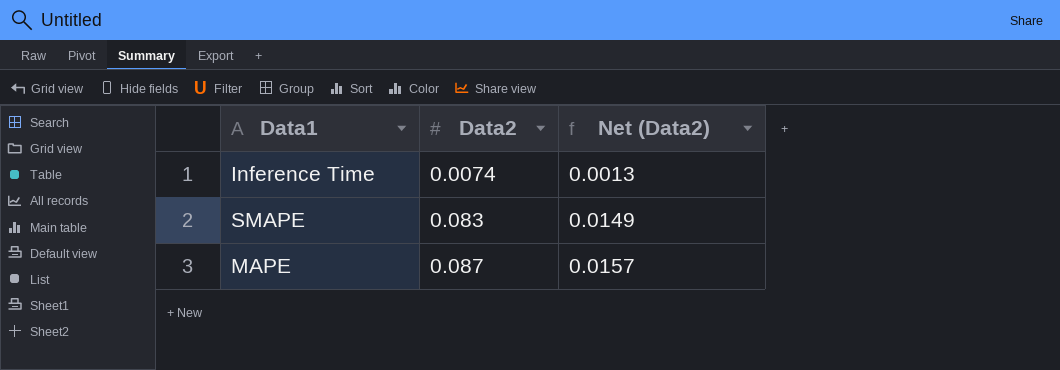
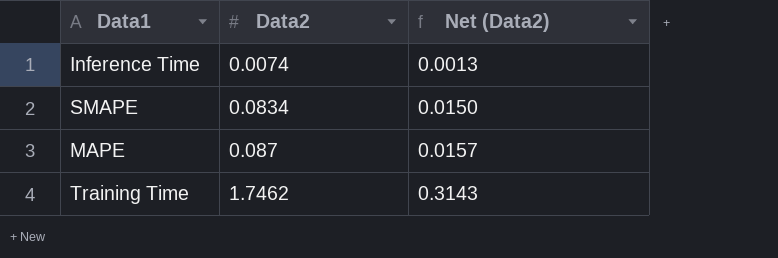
SMAPE | Data2: 0.083 -> 0.0834
SMAPE | Net (Data2): 0.0149 -> 0.0150
row Training Time: none -> 1.7462 | 0.3143

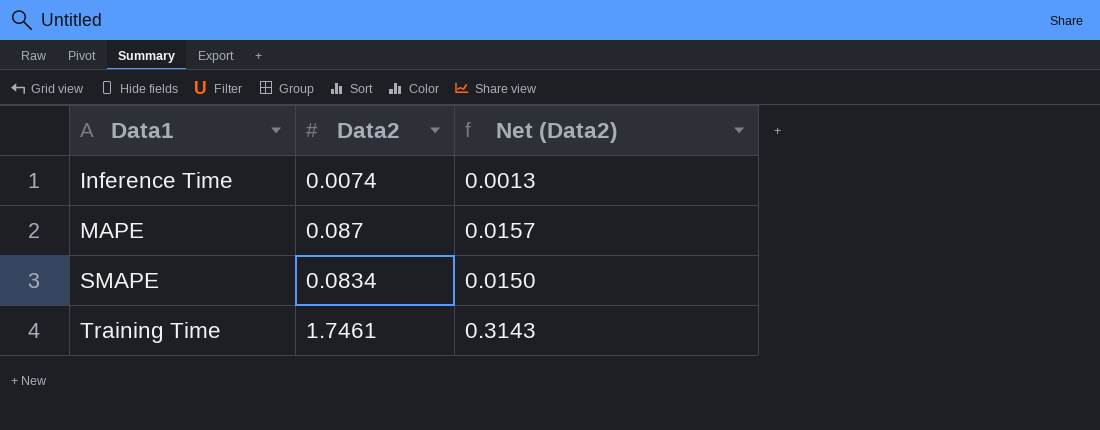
row order: Data2 ascending -> Data1 ascending
Training Time | Data2: 1.7462 -> 1.7461

